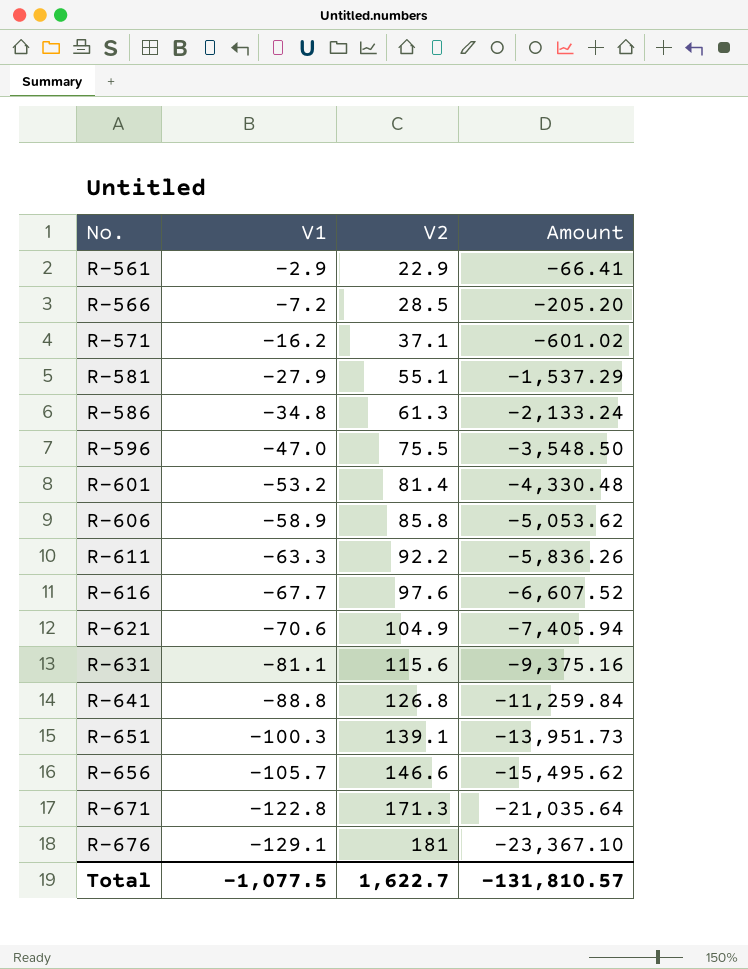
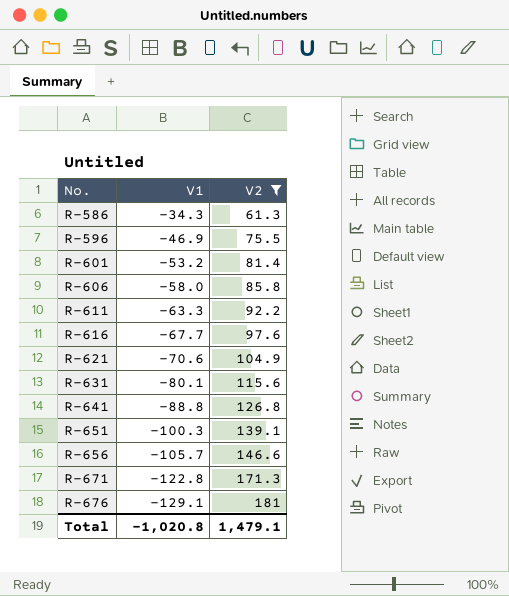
filter: none -> V2 >= 61.3
column Amount | formula: [V1] * [V2] -> none
R-586 | V1: -34.8 -> -34.3
R-596 | V1: -47.0 -> -46.9
R-606 | V1: -58.9 -> -58.0
R-631 | V1: -81.1 -> -80.1
Total | V1: -1,077.5 -> -1,020.8
Total | V2: 1,622.7 -> 1,479.1

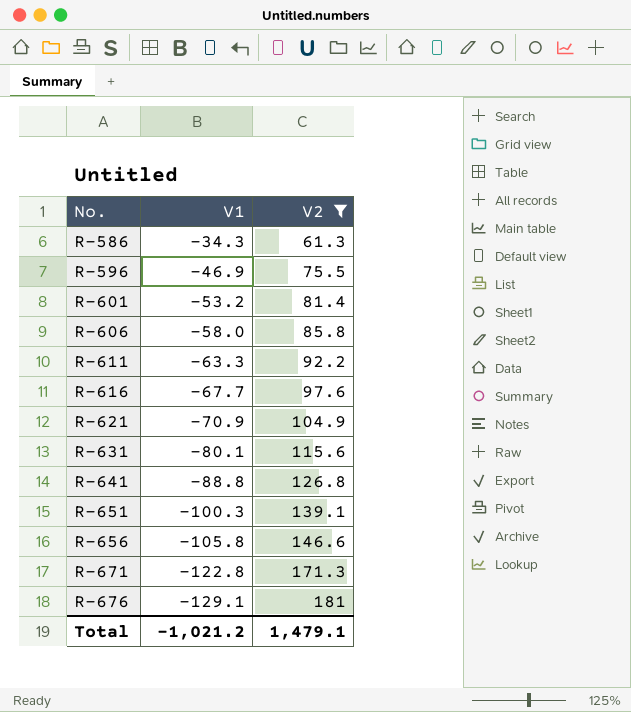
R-621 | V1: -70.6 -> -70.9
R-656 | V1: -105.7 -> -105.8
Total | V1: -1,020.8 -> -1,021.2

